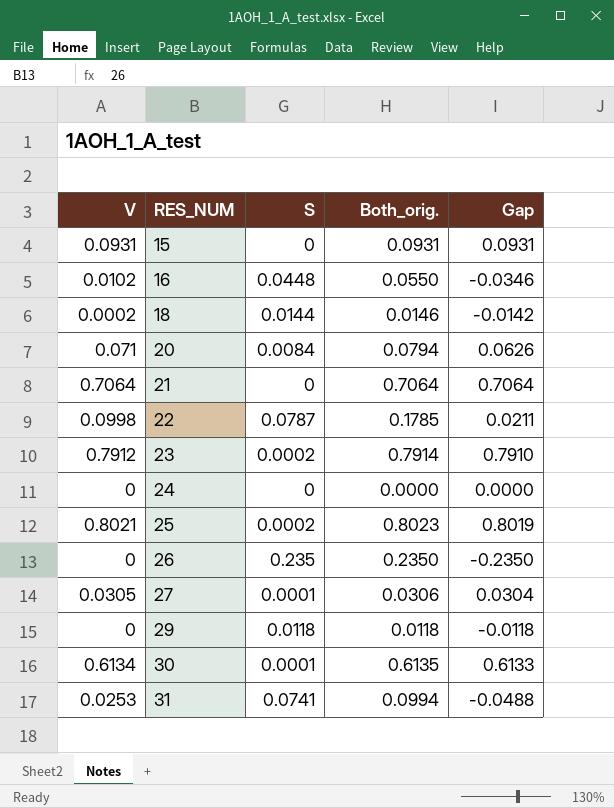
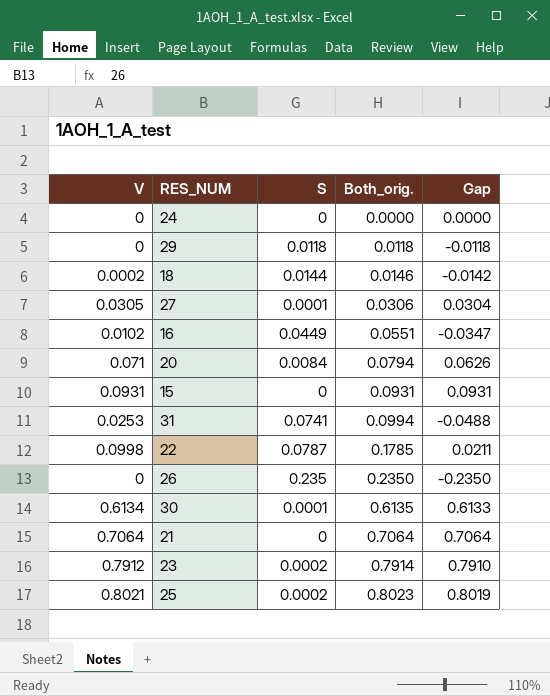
row order: RES_NUM ascending -> Both_orig. ascending
16 | S: 0.0448 -> 0.0449
16 | Both_orig.: 0.0550 -> 0.0551
16 | Gap: -0.0346 -> -0.0347

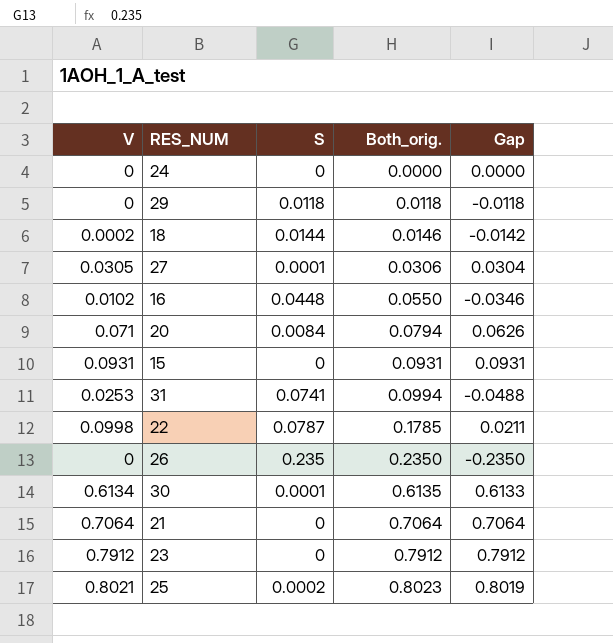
16 | S: 0.0449 -> 0.0448
16 | Both_orig.: 0.0551 -> 0.0550
16 | Gap: -0.0347 -> -0.0346
23 | S: 0.0002 -> 0
23 | Both_orig.: 0.7914 -> 0.7912
23 | Gap: 0.7910 -> 0.7912

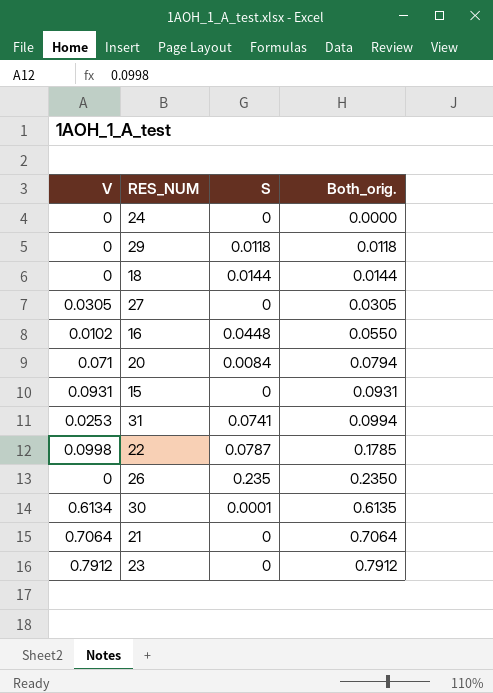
column Gap | formula: [V] - [S] -> none
row 25: 0.8021 | 0.0002 | 0.8023 | 0.8019 -> none
18 | V: 0.0002 -> 0
18 | Both_orig.: 0.0146 -> 0.0144
27 | S: 0.0001 -> 0
27 | Both_orig.: 0.0306 -> 0.0305

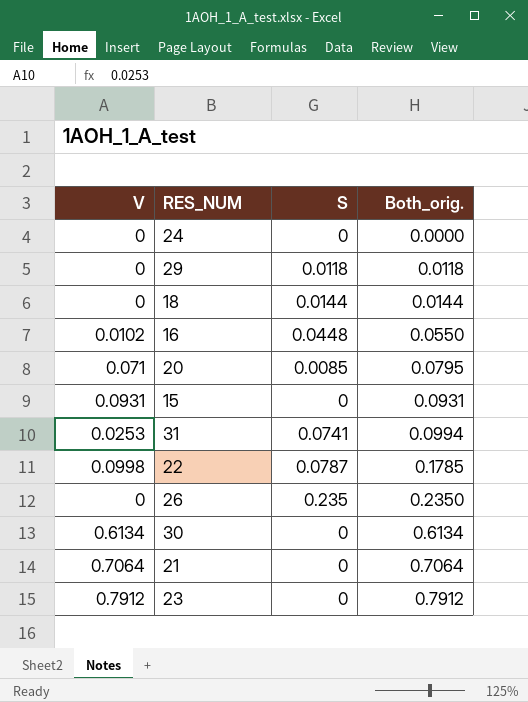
row 27: 0.0305 | 0 | 0.0305 -> none
20 | S: 0.0084 -> 0.0085
20 | Both_orig.: 0.0794 -> 0.0795
30 | S: 0.0001 -> 0
30 | Both_orig.: 0.6135 -> 0.6134

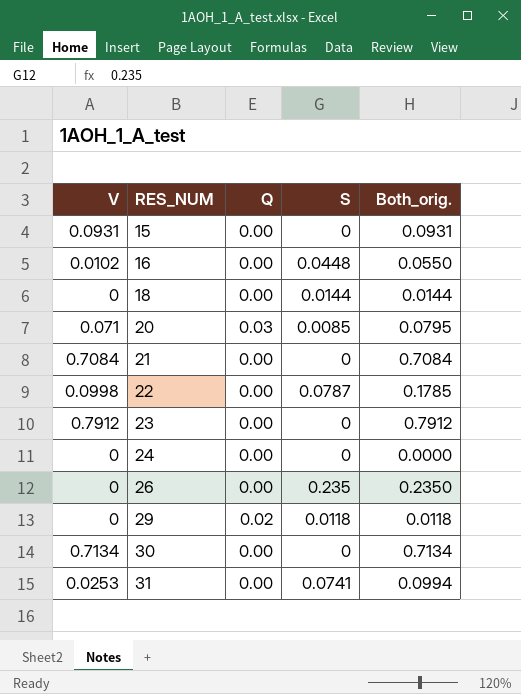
row order: Both_orig. ascending -> RES_NUM ascending
column Q | position: none -> 3
21 | V: 0.7064 -> 0.7084
21 | Both_orig.: 0.7064 -> 0.7084
30 | V: 0.6134 -> 0.7134
30 | Both_orig.: 0.6134 -> 0.7134

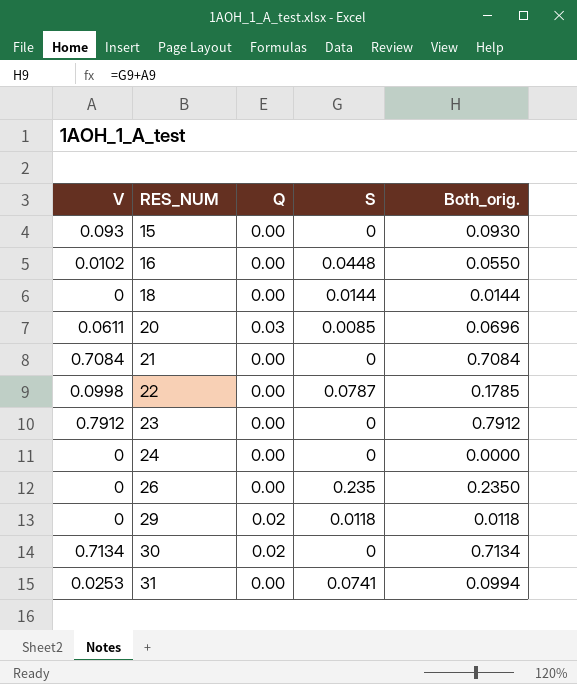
15 | V: 0.0931 -> 0.093
15 | Both_orig.: 0.0931 -> 0.0930
20 | V: 0.071 -> 0.0611
20 | Both_orig.: 0.0795 -> 0.0696
30 | Q: 0.00 -> 0.02

